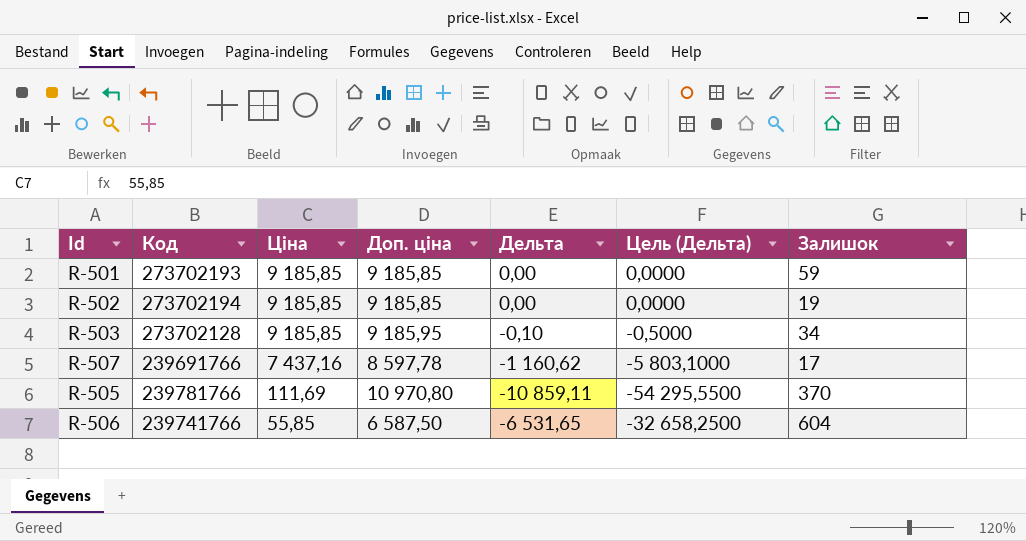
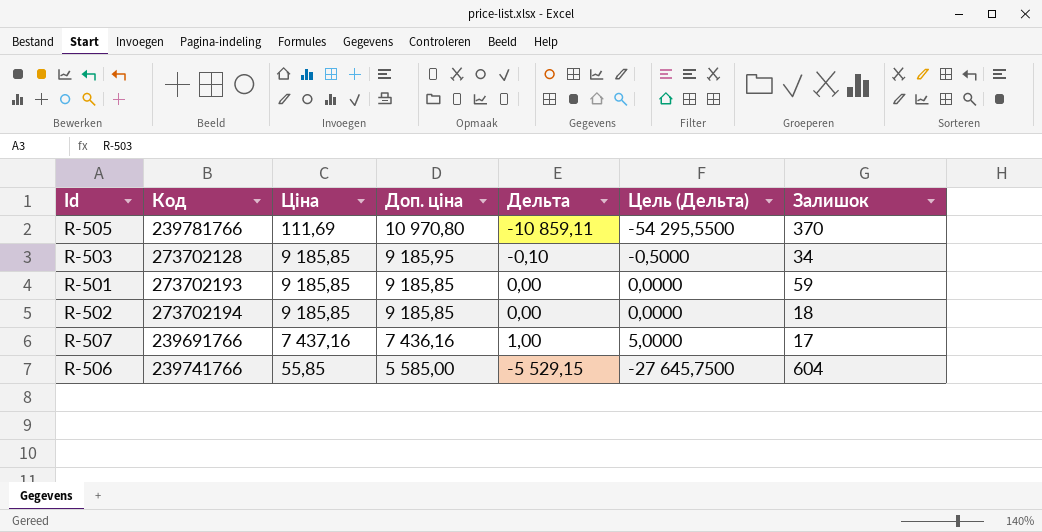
row order: Ціна descending -> Доп. ціна descending
R-502 | Залишок: 19 -> 18
R-507 | Доп. ціна: 8 597,78 -> 7 436,16
R-507 | Дельта: -1 160,62 -> 1,00
R-507 | Цель (Дельта): -5 803,1000 -> 5,0000
R-506 | Доп. ціна: 6 587,50 -> 5 585,00
R-506 | Дельта: -6 531,65 -> -5 529,15
R-506 | Цель (Дельта): -32 658,2500 -> -27 645,7500

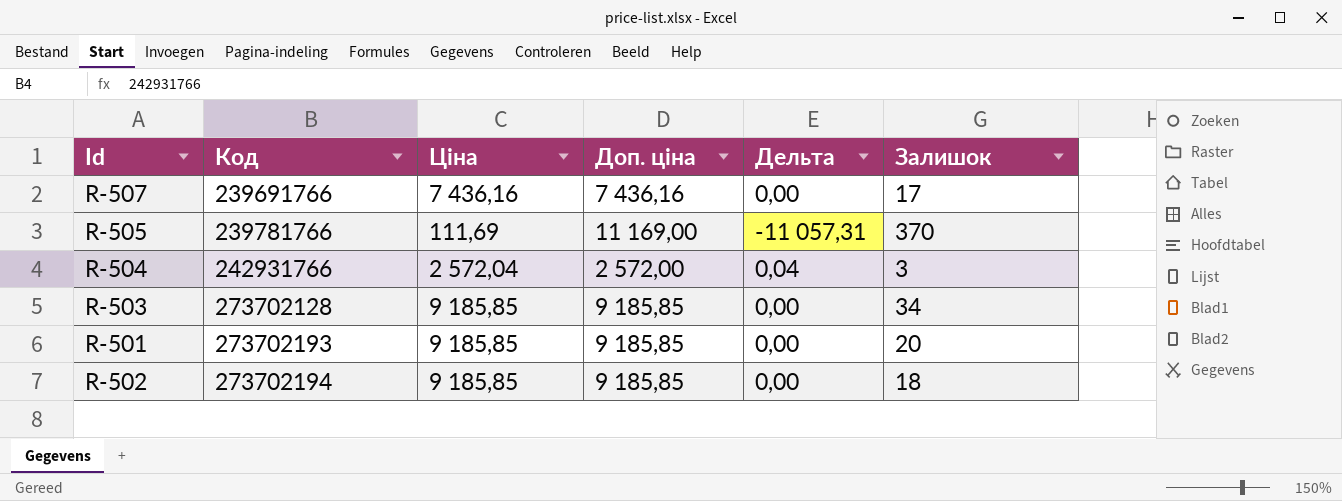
row order: Доп. ціна descending -> Код ascending
column Цель (Дельта) | formula: [Дельта] * 5 -> none
row R-506: 239741766 | 55,85 | 5 585,00 | -5 529,15 | -27 645,7500 | 604 -> none
R-507 | Ціна: 7 437,16 -> 7 436,16
R-507 | Дельта: 1,00 -> 0,00
R-505 | Доп. ціна: 10 970,80 -> 11 169,00
R-505 | Дельта: -10 859,11 -> -11 057,31
row R-504: none -> 242931766 | 2 572,04 | 2 572,00 | 0,04 | 3
R-503 | Доп. ціна: 9 185,95 -> 9 185,85
R-503 | Дельта: -0,10 -> 0,00
R-501 | Залишок: 59 -> 20

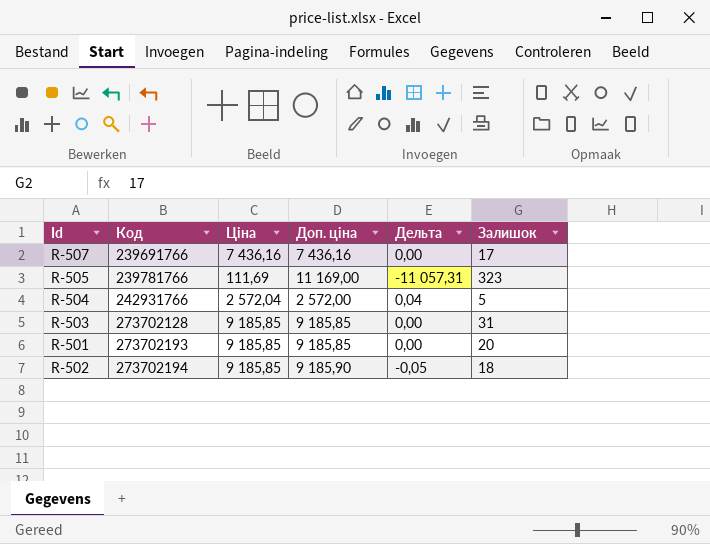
R-505 | Залишок: 370 -> 323
R-504 | Залишок: 3 -> 5
R-503 | Залишок: 34 -> 31
R-502 | Доп. ціна: 9 185,85 -> 9 185,90
R-502 | Дельта: 0,00 -> -0,05

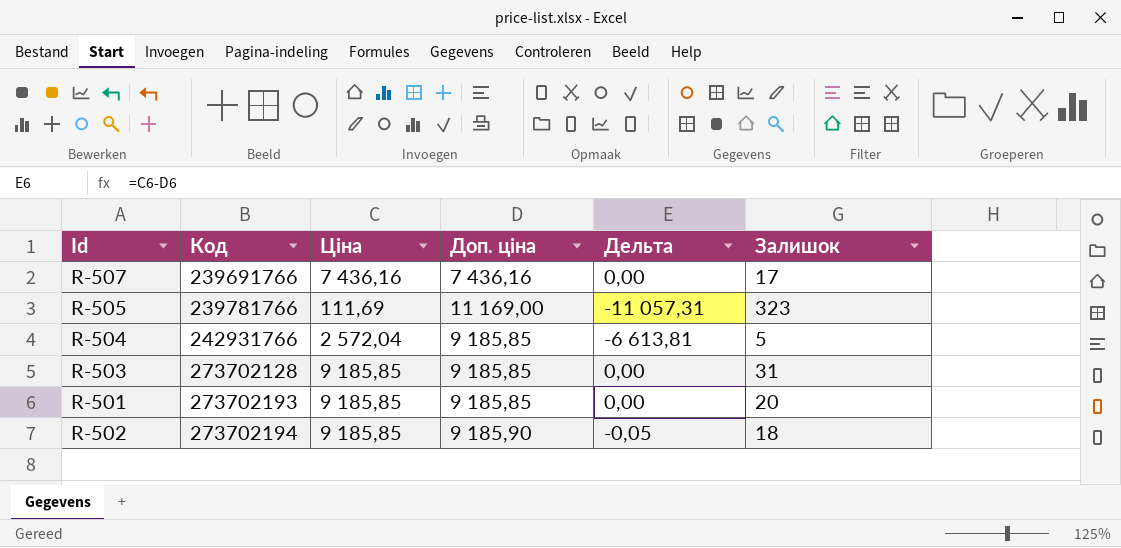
R-504 | Доп. ціна: 2 572,00 -> 9 185,85
R-504 | Дельта: 0,04 -> -6 613,81

